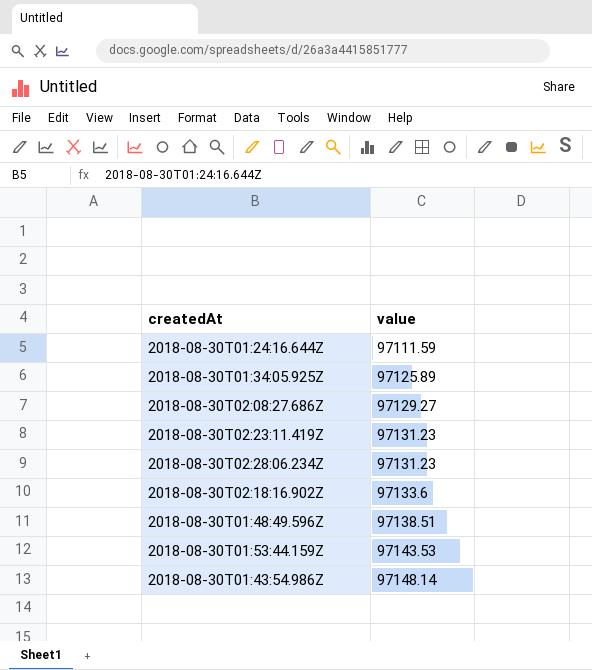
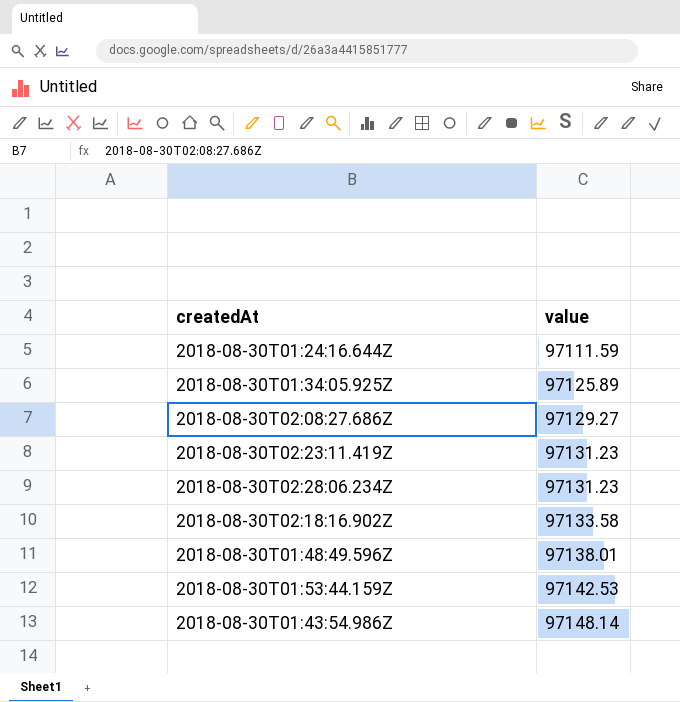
2018-08-30T02:18:16.902Z | value: 97133.6 -> 97133.58
2018-08-30T01:48:49.596Z | value: 97138.51 -> 97138.01
2018-08-30T01:53:44.159Z | value: 97143.53 -> 97142.53

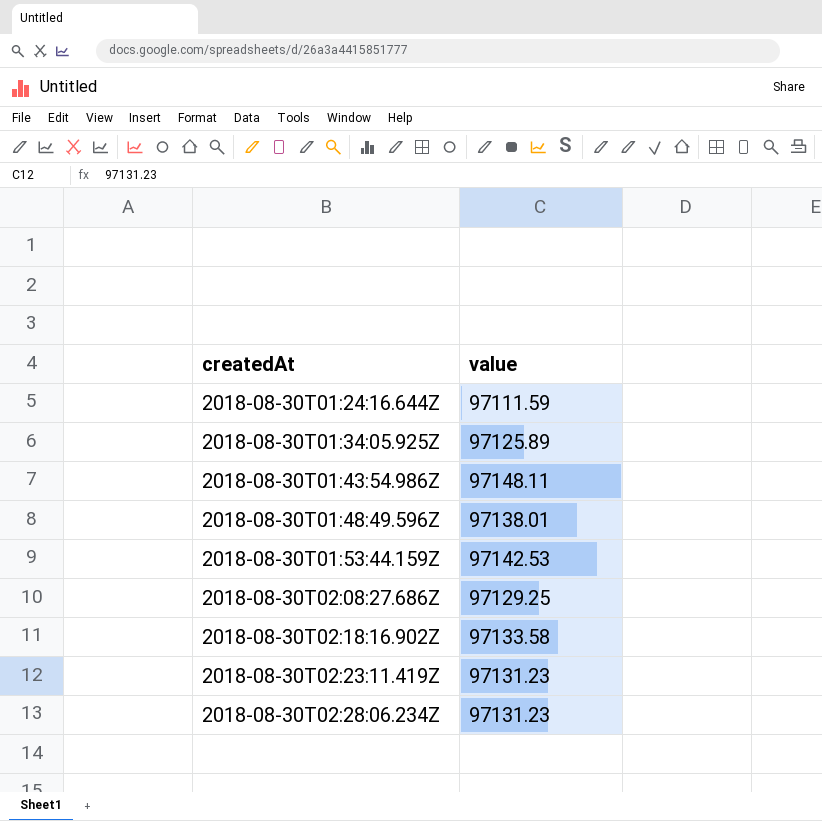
row order: value ascending -> createdAt ascending
2018-08-30T01:43:54.986Z | value: 97148.14 -> 97148.11
2018-08-30T02:08:27.686Z | value: 97129.27 -> 97129.25

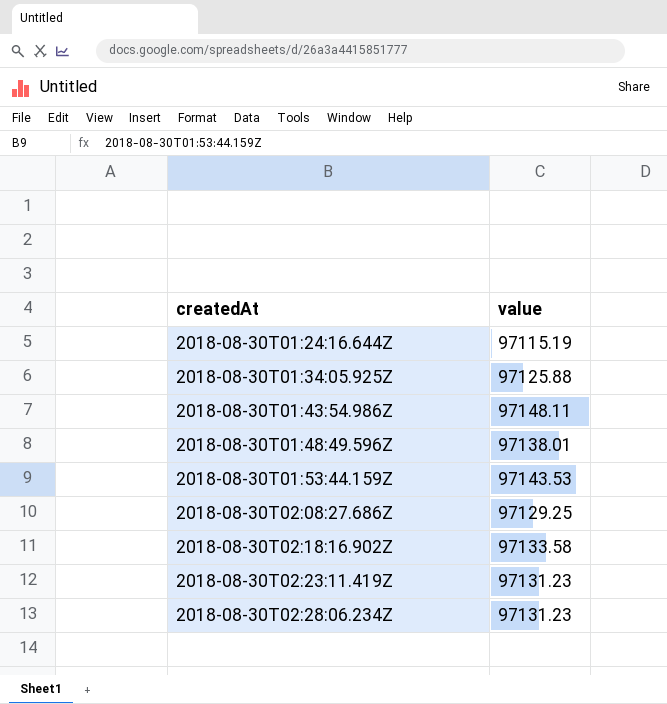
2018-08-30T01:24:16.644Z | value: 97111.59 -> 97115.19
2018-08-30T01:34:05.925Z | value: 97125.89 -> 97125.88
2018-08-30T01:53:44.159Z | value: 97142.53 -> 97143.53

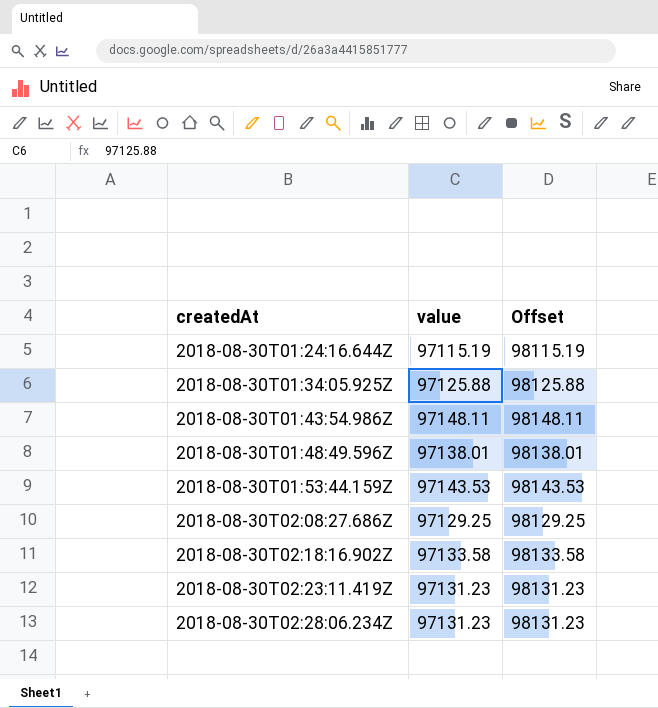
column Offset | formula: none -> [value] + 1000

